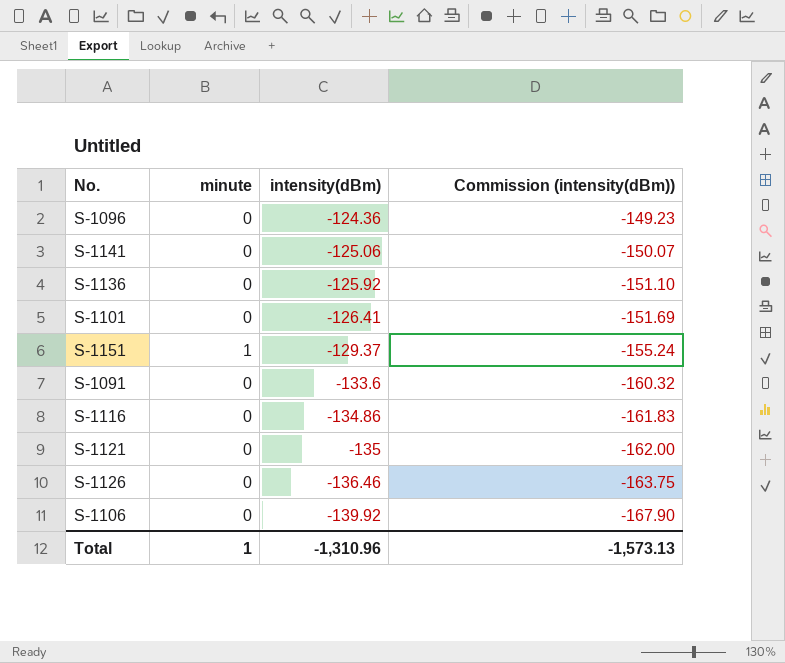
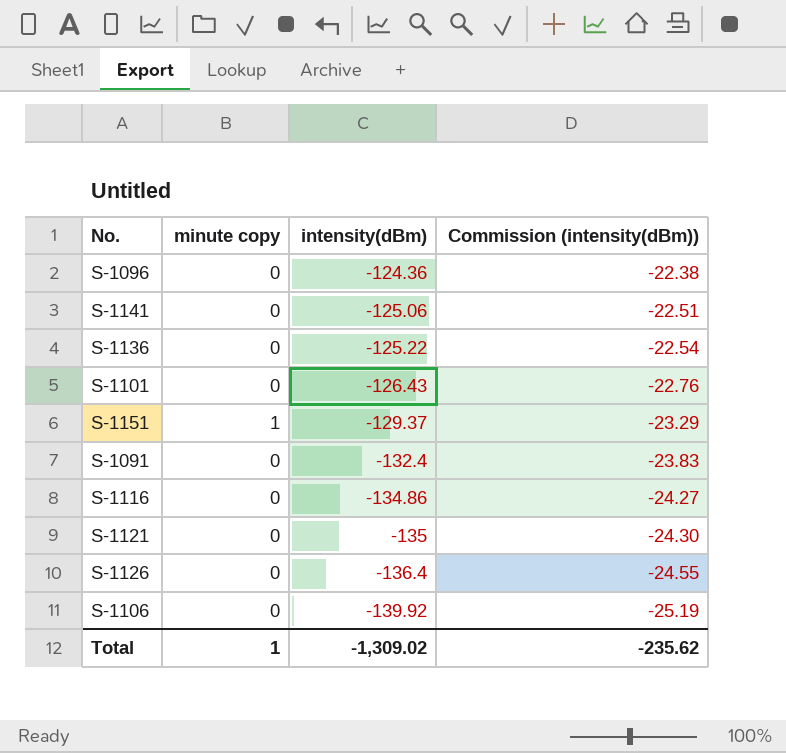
column name: minute -> minute copy
column Commission (intensity(dBm)) | formula: [intensity(dBm)] * 1.2 -> [intensity(dBm)] * 0.18
S-1136 | intensity(dBm): -125.92 -> -125.22
S-1101 | intensity(dBm): -126.41 -> -126.43
S-1091 | intensity(dBm): -133.6 -> -132.4
S-1126 | intensity(dBm): -136.46 -> -136.4
Total | intensity(dBm): -1,310.96 -> -1,309.02
Total | Commission (intensity(dBm)): -1,573.13 -> -235.62

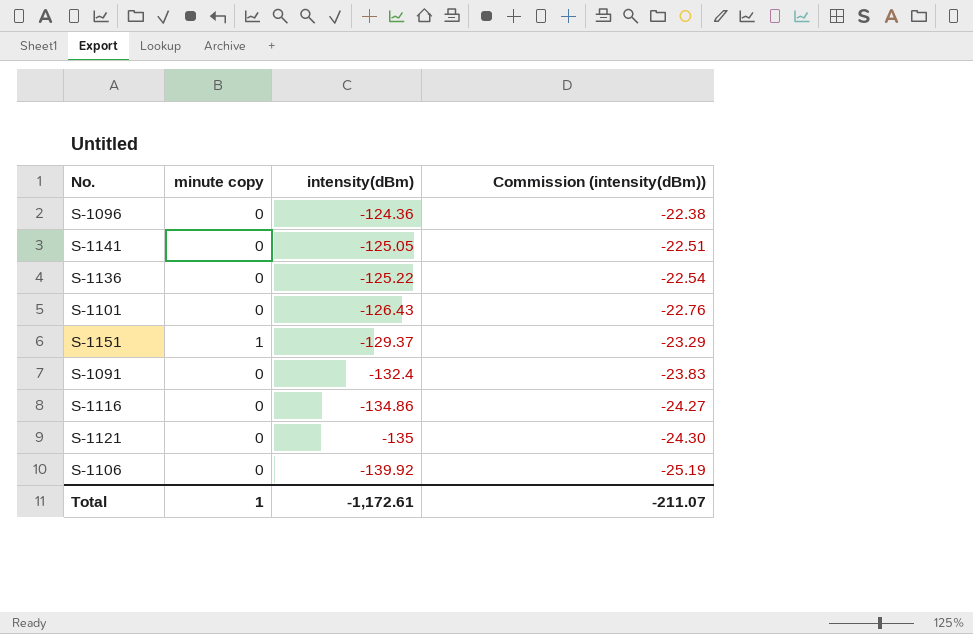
row S-1126: 0 | -136.4 | -24.55 -> none
S-1141 | intensity(dBm): -125.06 -> -125.05
Total | intensity(dBm): -1,309.02 -> -1,172.61
Total | Commission (intensity(dBm)): -235.62 -> -211.07

